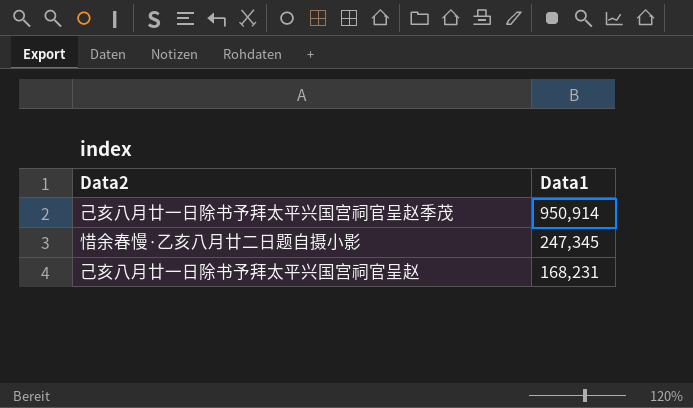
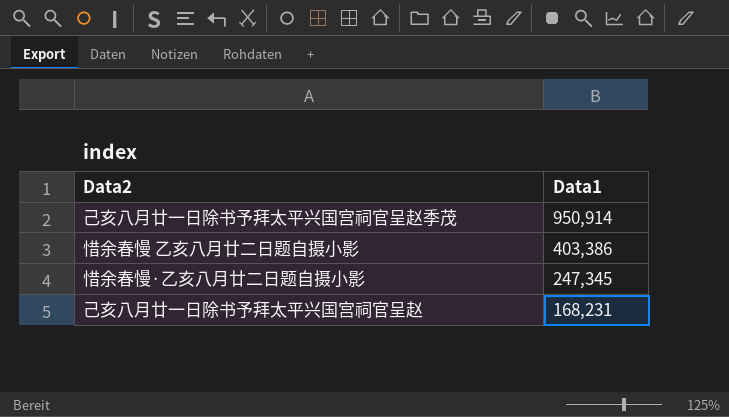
row 惜余春慢 乙亥八月廿二日题自摄小影: none -> 403,386

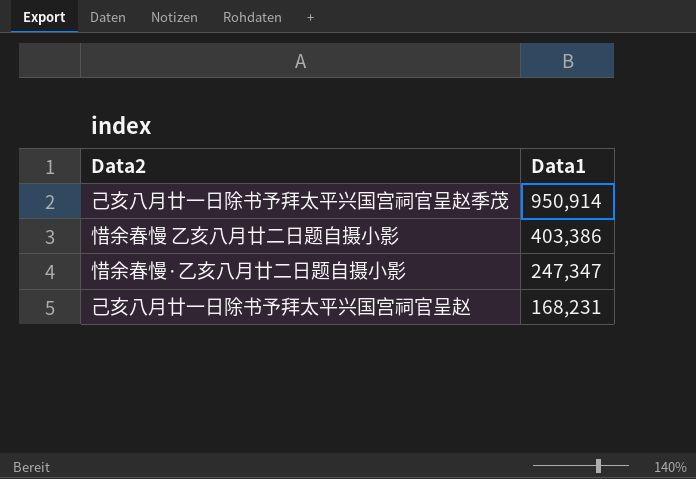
惜余春慢·乙亥八月廿二日题自摄小影 | Data1: 247,345 -> 247,347

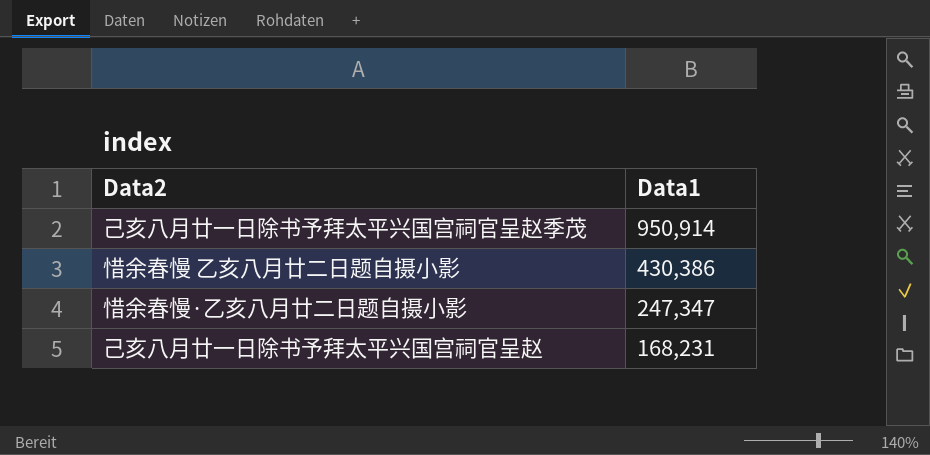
惜余春慢 乙亥八月廿二日题自摄小影 | Data1: 403,386 -> 430,386

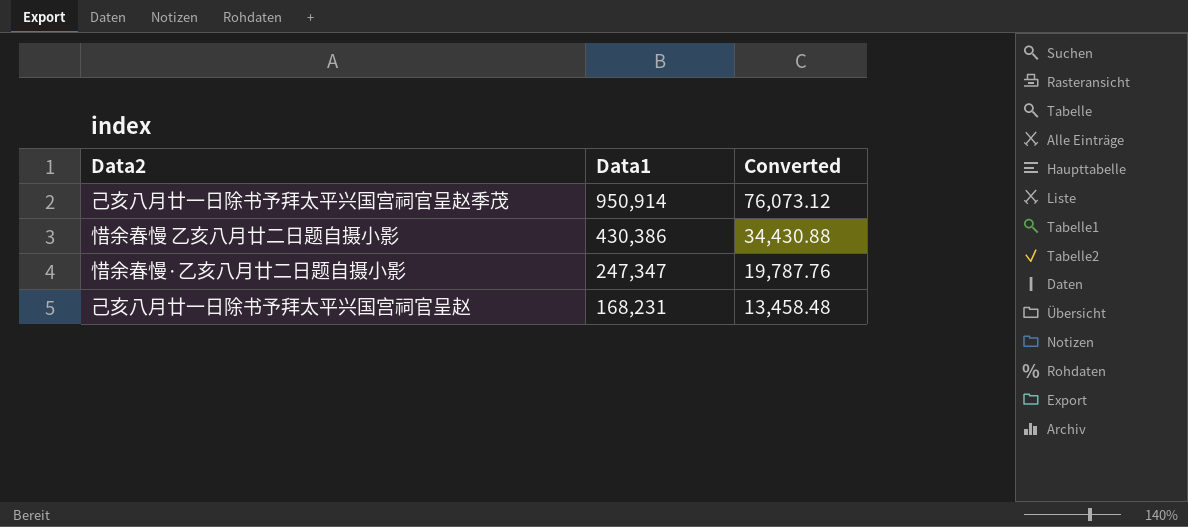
column Converted | formula: none -> [Data1] * 0.08

